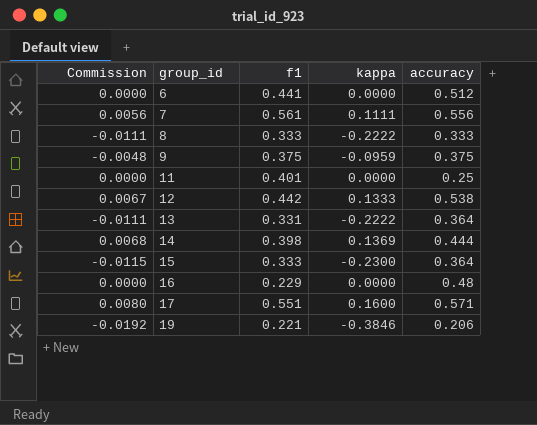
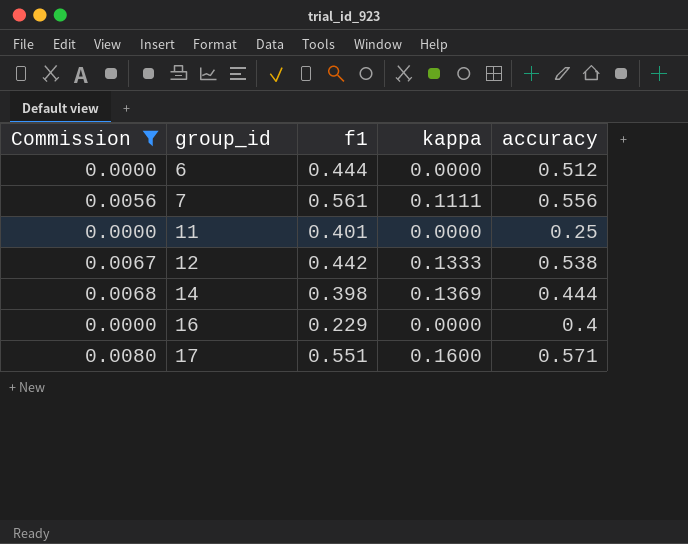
filter: none -> Commission >= 0.0000
6 | f1: 0.441 -> 0.444
16 | accuracy: 0.48 -> 0.4

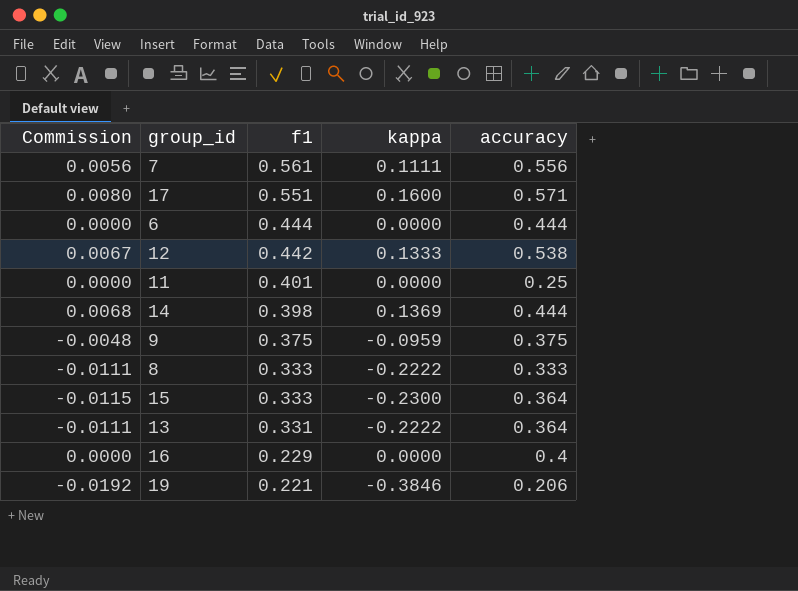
filter: Commission >= 0.0000 -> none
row order: group_id ascending -> f1 descending
6 | accuracy: 0.512 -> 0.444

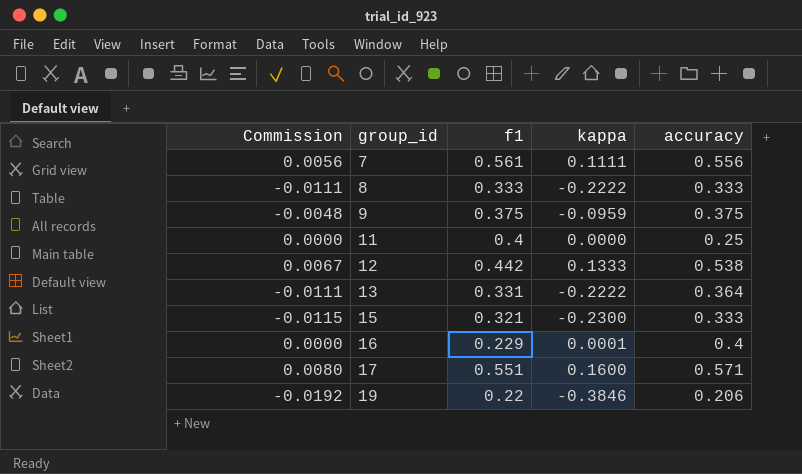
row order: f1 descending -> group_id ascending
row 6: 0.0000 | 0.444 | 0.0000 | 0.444 -> none
row 14: 0.0068 | 0.398 | 0.1369 | 0.444 -> none
11 | f1: 0.401 -> 0.4
15 | f1: 0.333 -> 0.321
15 | accuracy: 0.364 -> 0.333
16 | kappa: 0.0000 -> 0.0001
19 | f1: 0.221 -> 0.22

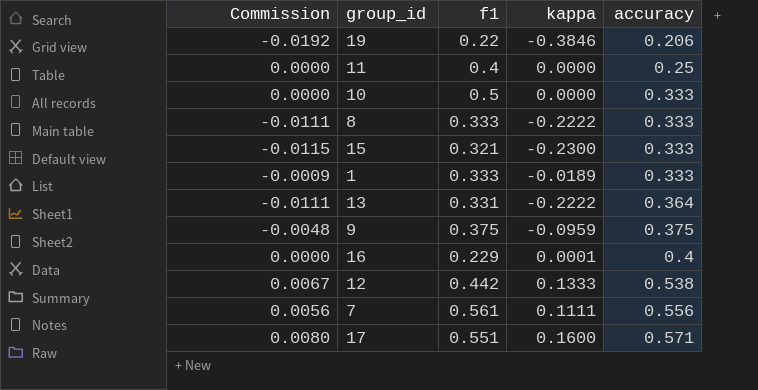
row order: group_id ascending -> accuracy ascending
row 10: none -> 0.0000 | 0.5 | 0.0000 | 0.333
row 1: none -> -0.0009 | 0.333 | -0.0189 | 0.333

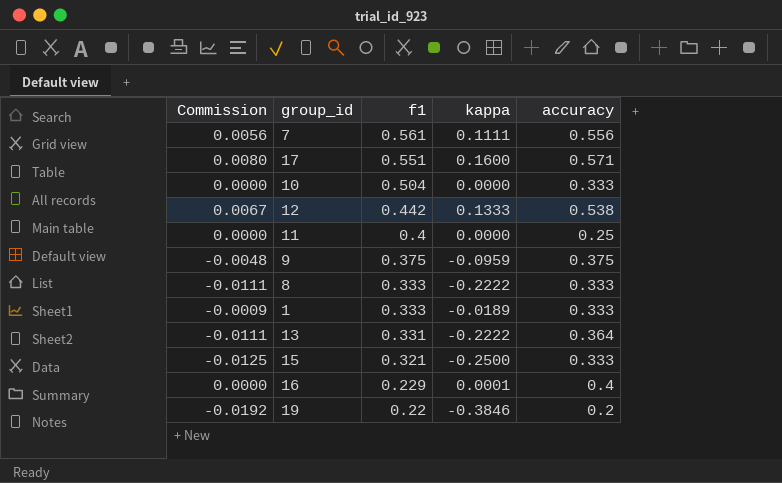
row order: accuracy ascending -> f1 descending
10 | f1: 0.5 -> 0.504
15 | Commission: -0.0115 -> -0.0125
15 | kappa: -0.2300 -> -0.2500
19 | accuracy: 0.206 -> 0.2

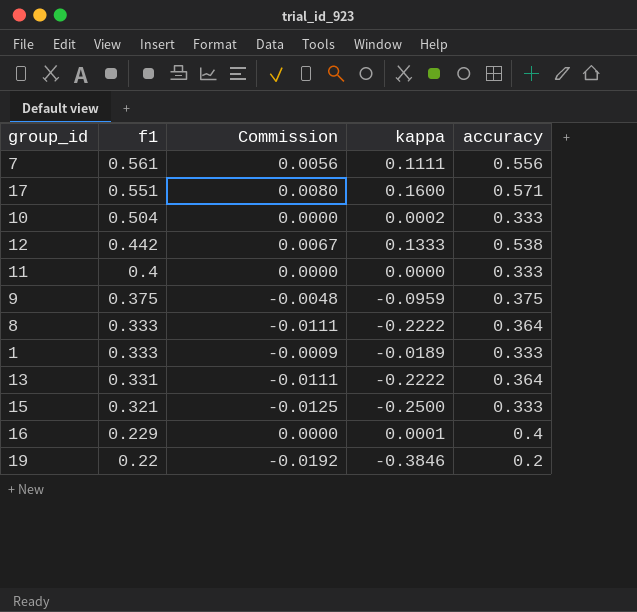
column Commission | position: 1 -> 3
10 | kappa: 0.0000 -> 0.0002
11 | accuracy: 0.25 -> 0.333
8 | accuracy: 0.333 -> 0.364

